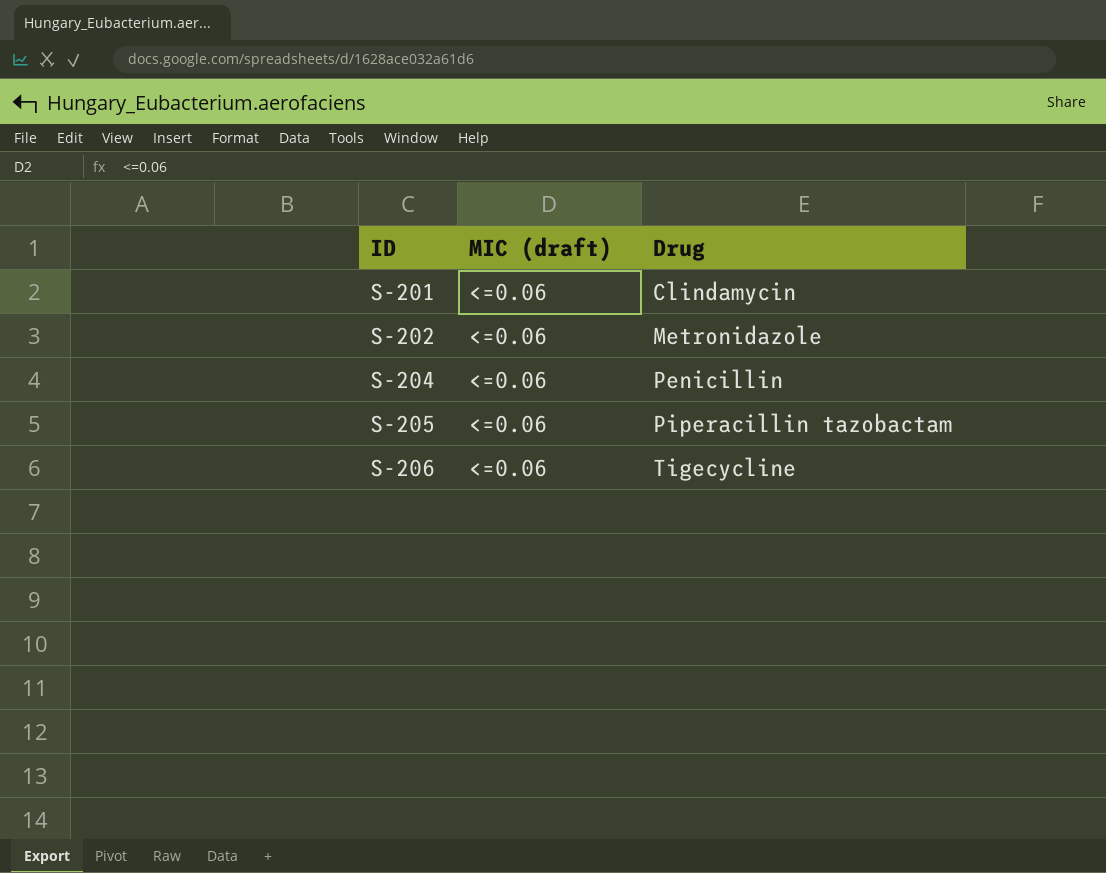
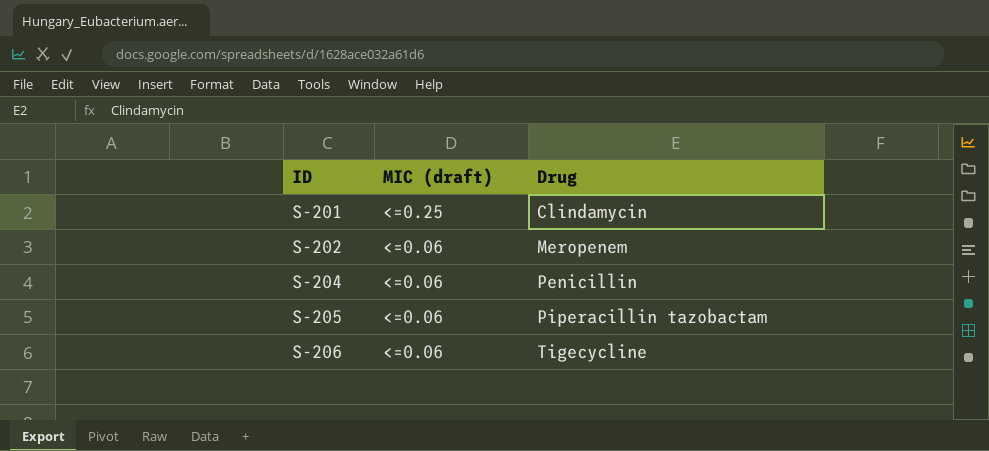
S-201 | MIC (draft): <=0.06 -> <=0.25
S-202 | Drug: Metronidazole -> Meropenem

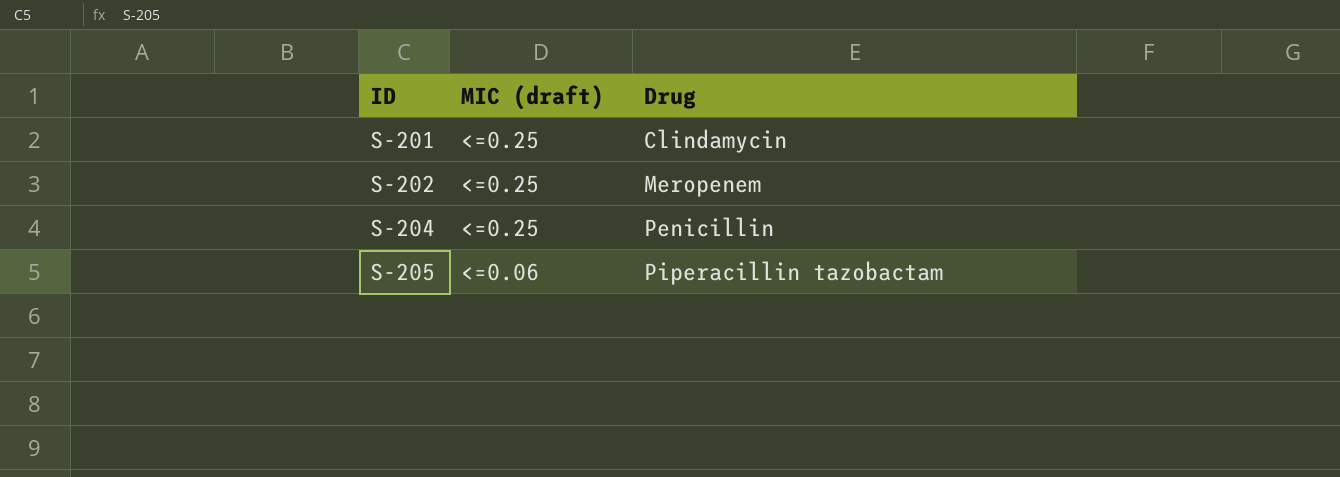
row S-206: <=0.06 | Tigecycline -> none
S-202 | MIC (draft): <=0.06 -> <=0.25
S-204 | MIC (draft): <=0.06 -> <=0.25

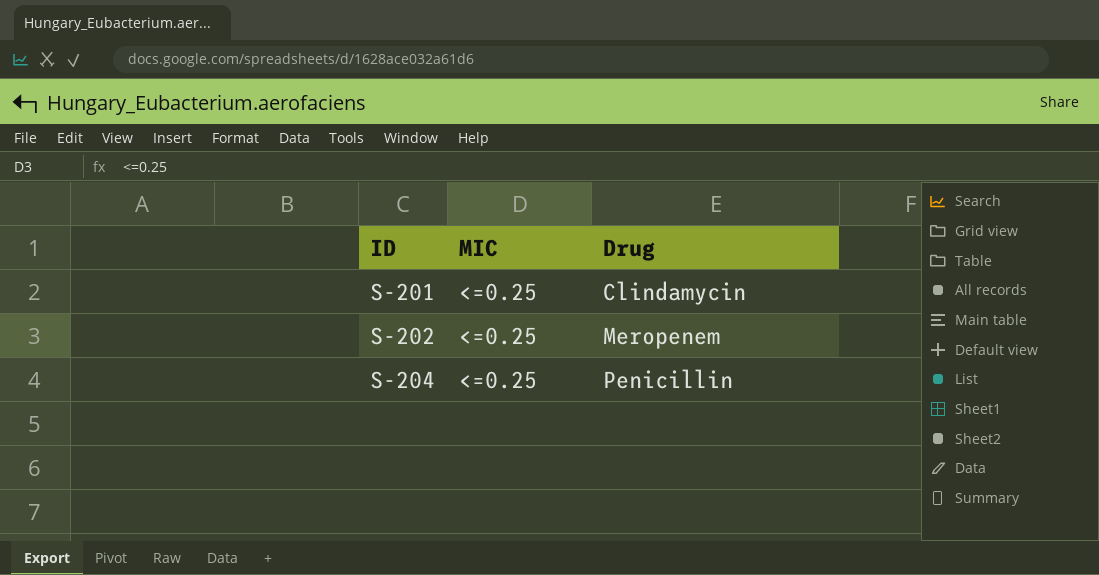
column name: MIC (draft) -> MIC
row S-205: <=0.06 | Piperacillin tazobactam -> none

